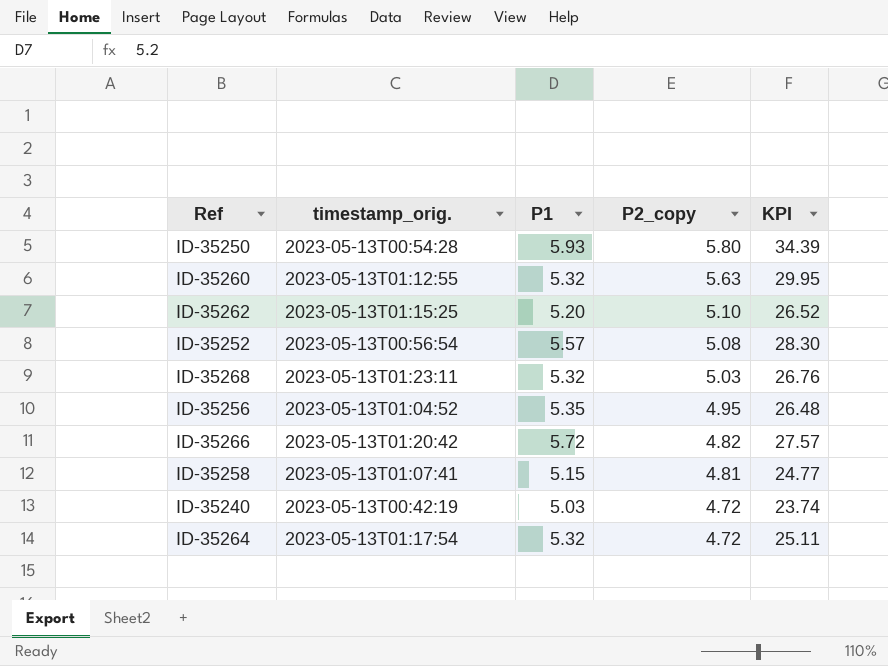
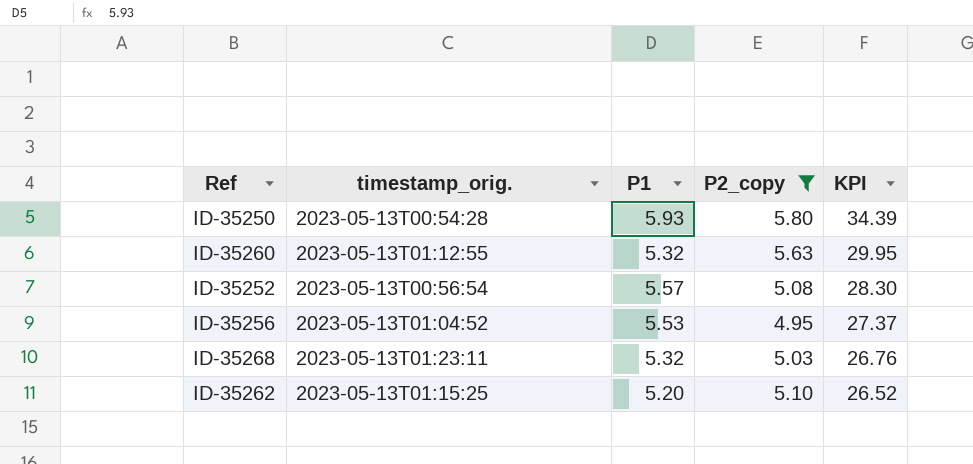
filter: none -> P2_copy >= 4.95
row order: P2_copy descending -> KPI descending
ID-35256 | P1: 5.35 -> 5.53
ID-35256 | KPI: 26.48 -> 27.37

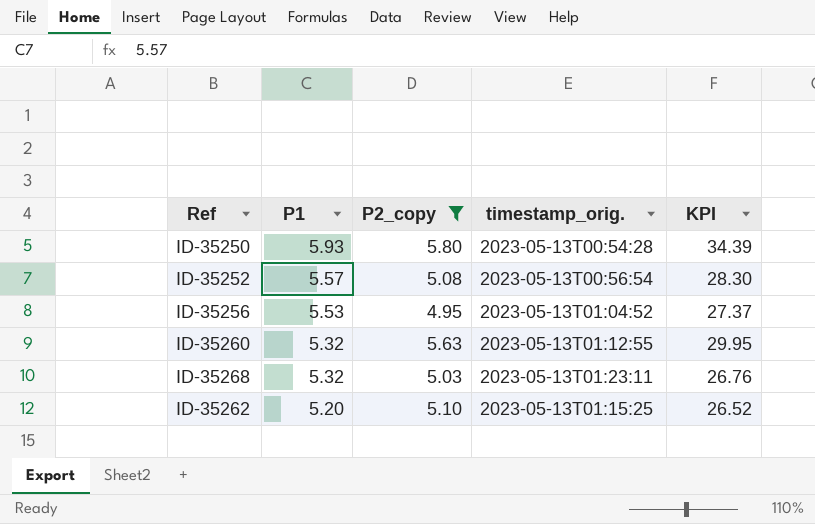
row order: KPI descending -> P1 descending
column timestamp_orig. | position: 2 -> 4

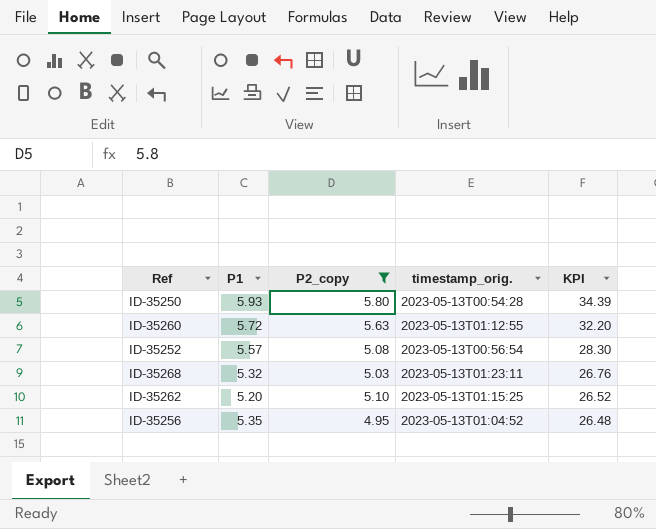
row order: P1 descending -> KPI descending
ID-35260 | P1: 5.32 -> 5.72
ID-35260 | KPI: 29.95 -> 32.20
ID-35256 | P1: 5.53 -> 5.35
ID-35256 | KPI: 27.37 -> 26.48

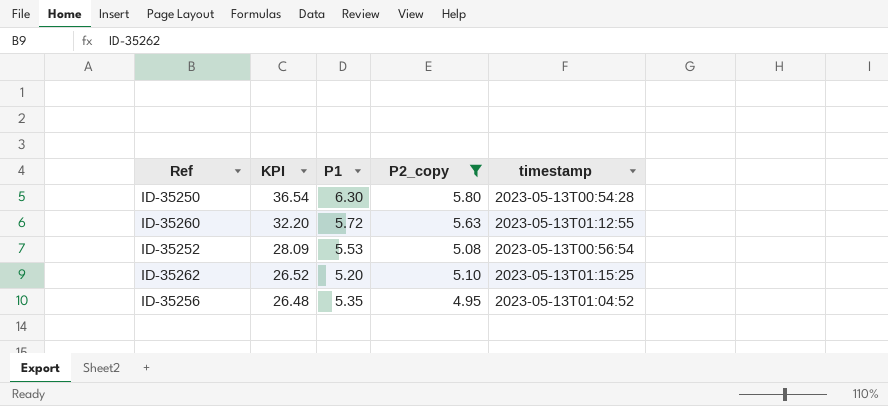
column KPI | position: 5 -> 2
column name: timestamp_orig. -> timestamp
row ID-35268: 5.32 | 5.03 | 2023-05-13T01:23:11 | 26.76 -> none
ID-35250 | KPI: 34.39 -> 36.54
ID-35250 | P1: 5.93 -> 6.30
ID-35252 | KPI: 28.30 -> 28.09
ID-35252 | P1: 5.57 -> 5.53

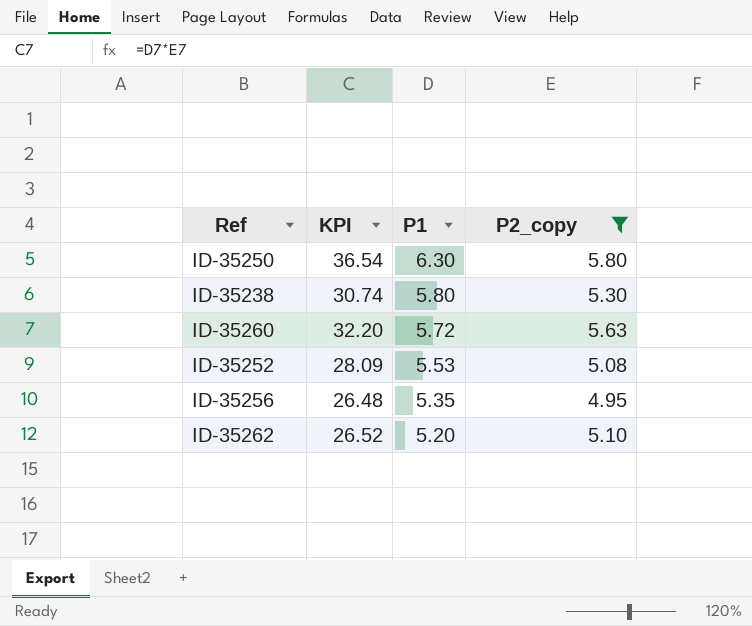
row order: KPI descending -> P1 descending
column timestamp | position: 5 -> none
row ID-35238: none -> 30.74 | 5.80 | 5.30

